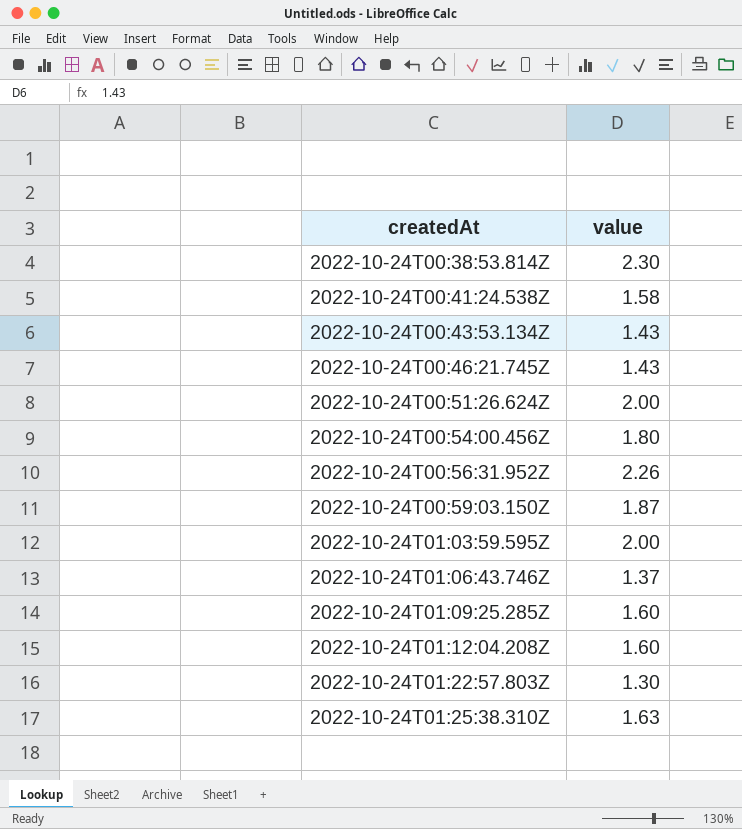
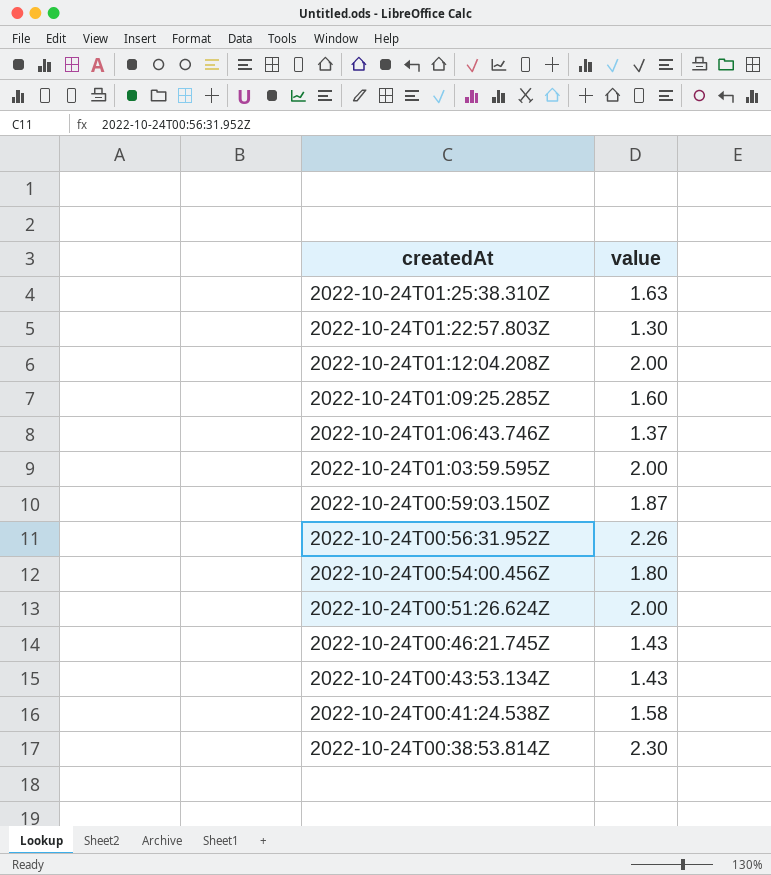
row order: createdAt ascending -> createdAt descending
2022-10-24T01:12:04.208Z | value: 1.60 -> 2.00

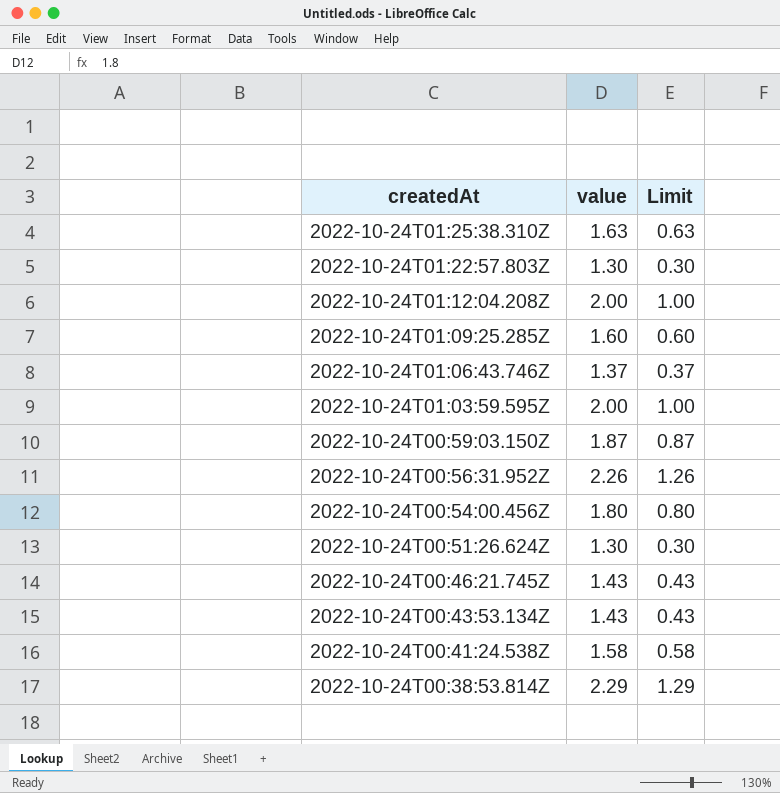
column Limit | formula: none -> [value] - 1
2022-10-24T00:51:26.624Z | value: 2.00 -> 1.30
2022-10-24T00:38:53.814Z | value: 2.30 -> 2.29

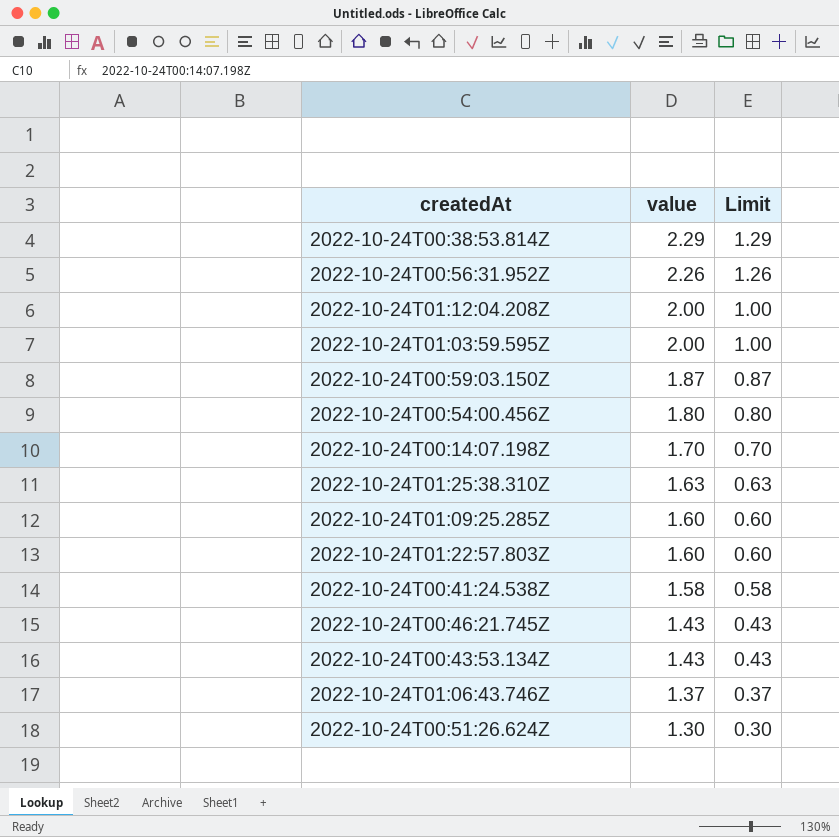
row order: createdAt descending -> value descending
row 2022-10-24T00:14:07.198Z: none -> 1.70 | 0.70
2022-10-24T01:22:57.803Z | value: 1.30 -> 1.60
2022-10-24T01:22:57.803Z | Limit: 0.30 -> 0.60

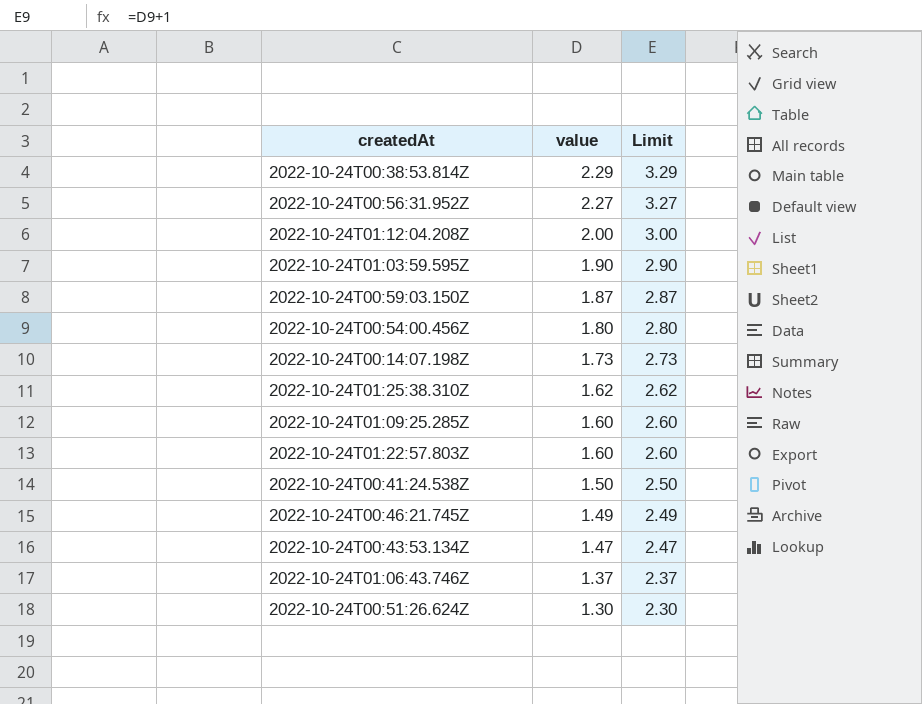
column Limit | formula: [value] - 1 -> [value] + 1
2022-10-24T00:56:31.952Z | value: 2.26 -> 2.27
2022-10-24T01:03:59.595Z | value: 2.00 -> 1.90
2022-10-24T00:14:07.198Z | value: 1.70 -> 1.73
2022-10-24T01:25:38.310Z | value: 1.63 -> 1.62
2022-10-24T00:41:24.538Z | value: 1.58 -> 1.50
2022-10-24T00:46:21.745Z | value: 1.43 -> 1.49
2022-10-24T00:43:53.134Z | value: 1.43 -> 1.47

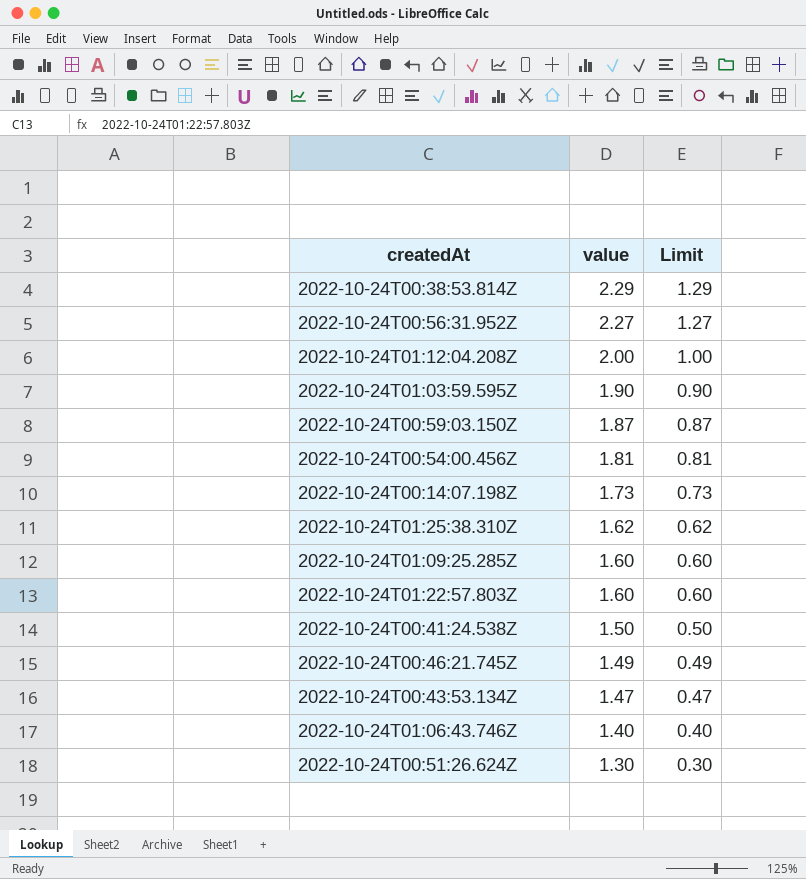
column Limit | formula: [value] + 1 -> [value] - 1
2022-10-24T00:54:00.456Z | value: 1.80 -> 1.81
2022-10-24T01:06:43.746Z | value: 1.37 -> 1.40

